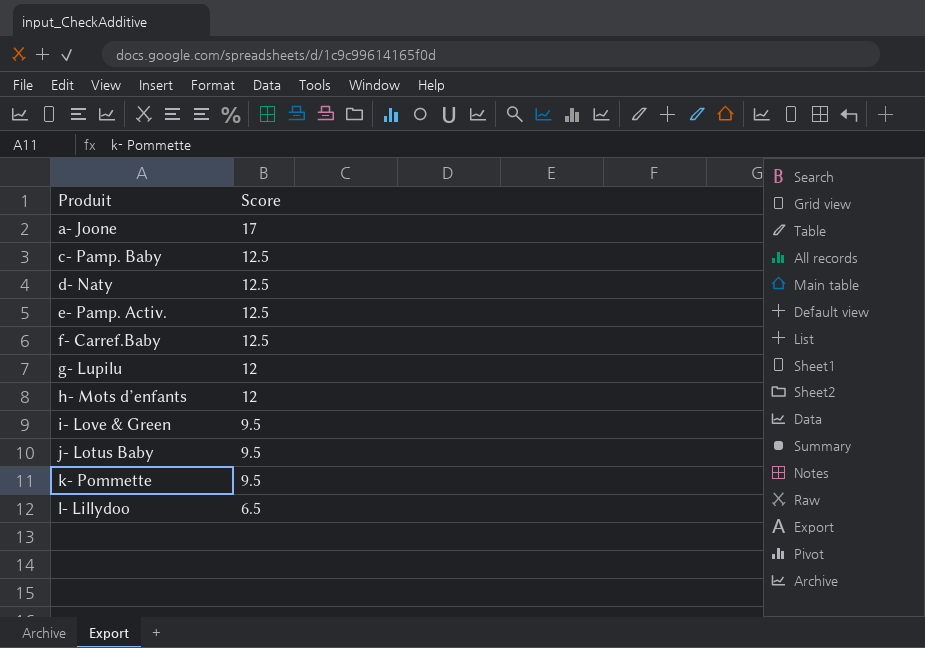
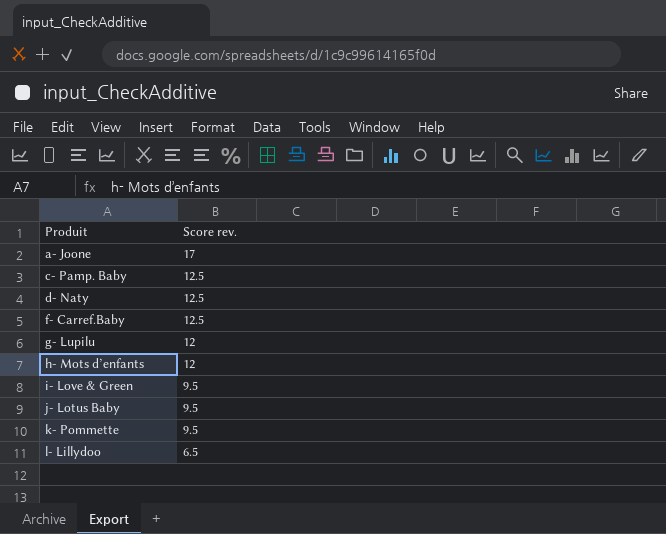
column name: Score -> Score rev.
row e- Pamp. Activ.: 12.5 -> none

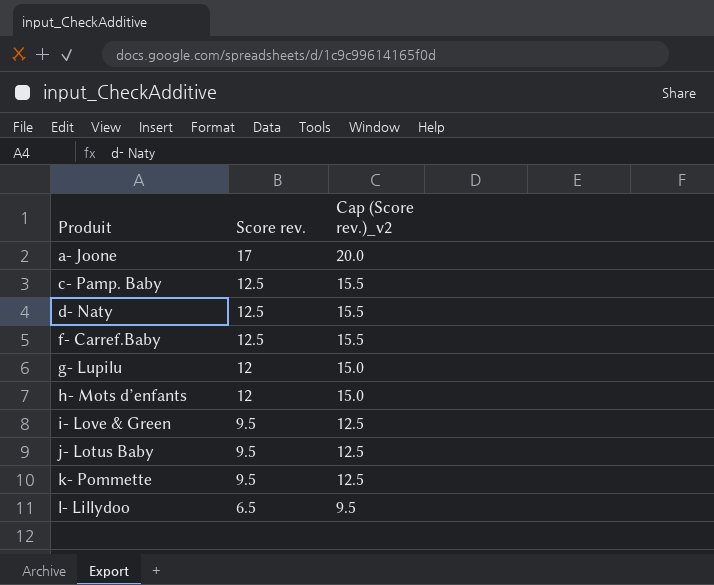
column Cap (Score rev.)_v2 | formula: none -> [Score rev.] + 3

